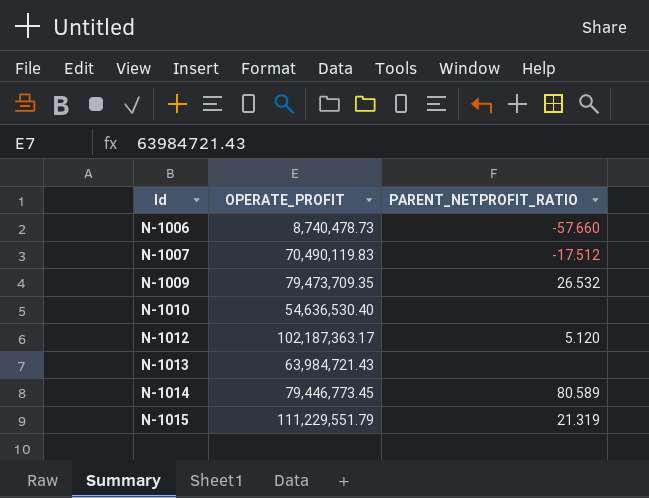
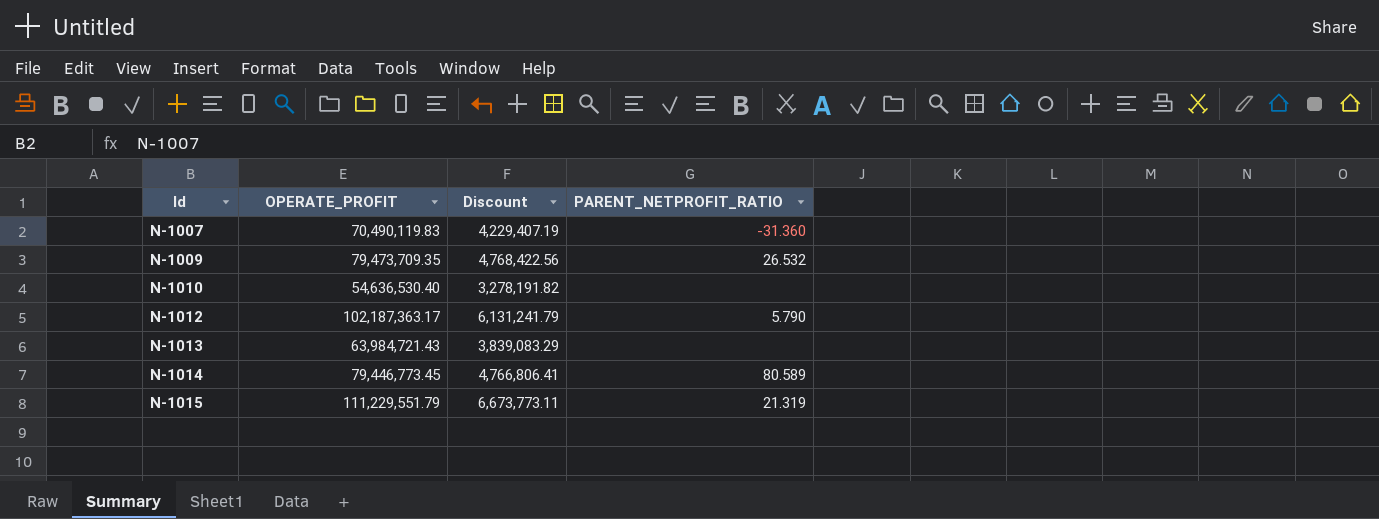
column Discount | formula: none -> [OPERATE_PROFIT] * 0.06
row N-1006: 8,740,478.73 | -57.660 -> none
N-1007 | PARENT_NETPROFIT_RATIO: -17.512 -> -31.360
N-1012 | PARENT_NETPROFIT_RATIO: 5.120 -> 5.790

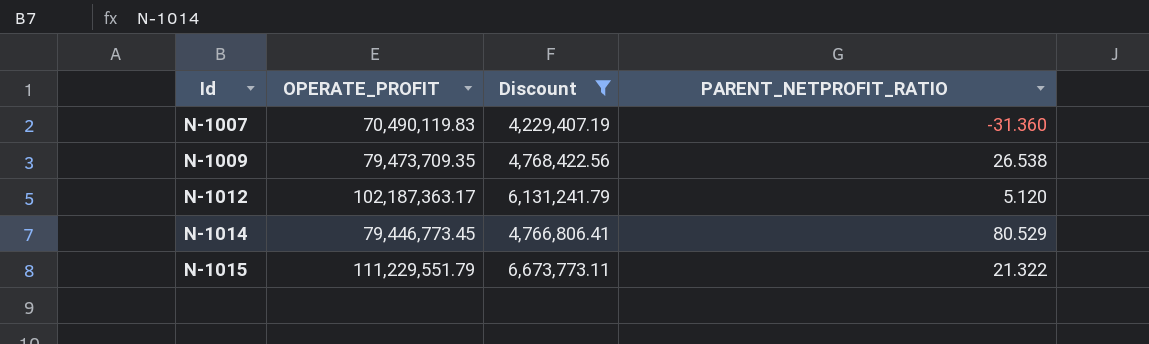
filter: none -> Discount >= 4,229,407.19
N-1009 | PARENT_NETPROFIT_RATIO: 26.532 -> 26.538
N-1012 | PARENT_NETPROFIT_RATIO: 5.790 -> 5.120
N-1014 | PARENT_NETPROFIT_RATIO: 80.589 -> 80.529
N-1015 | PARENT_NETPROFIT_RATIO: 21.319 -> 21.322

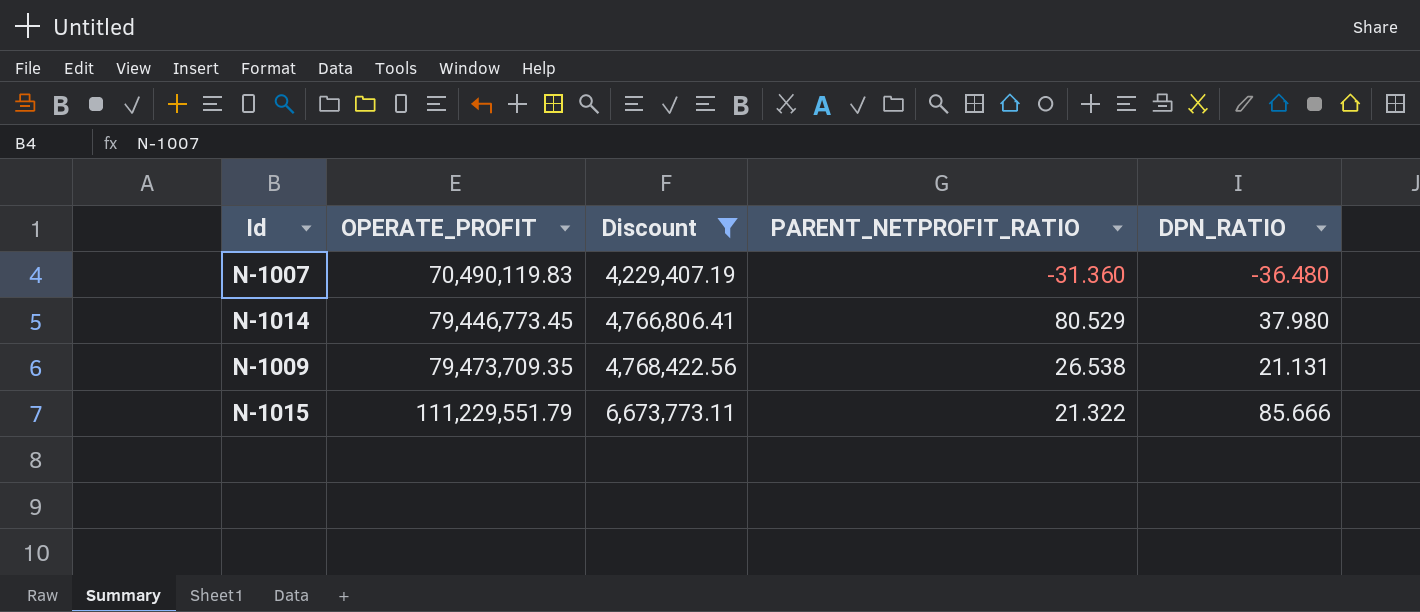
row order: Id ascending -> OPERATE_PROFIT ascending
column DPN_RATIO | position: none -> 5
row N-1012: 102,187,363.17 | 6,131,241.79 | 5.120 -> none

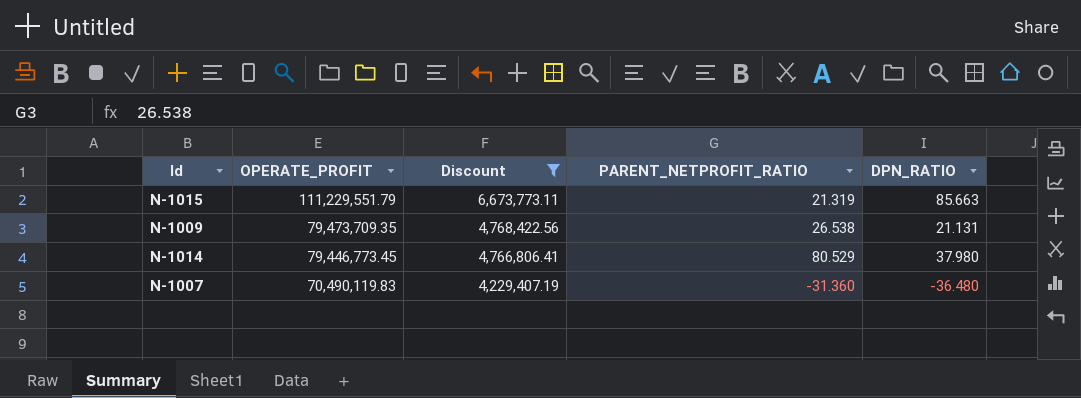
row order: OPERATE_PROFIT ascending -> OPERATE_PROFIT descending
N-1015 | PARENT_NETPROFIT_RATIO: 21.322 -> 21.319
N-1015 | DPN_RATIO: 85.666 -> 85.663

